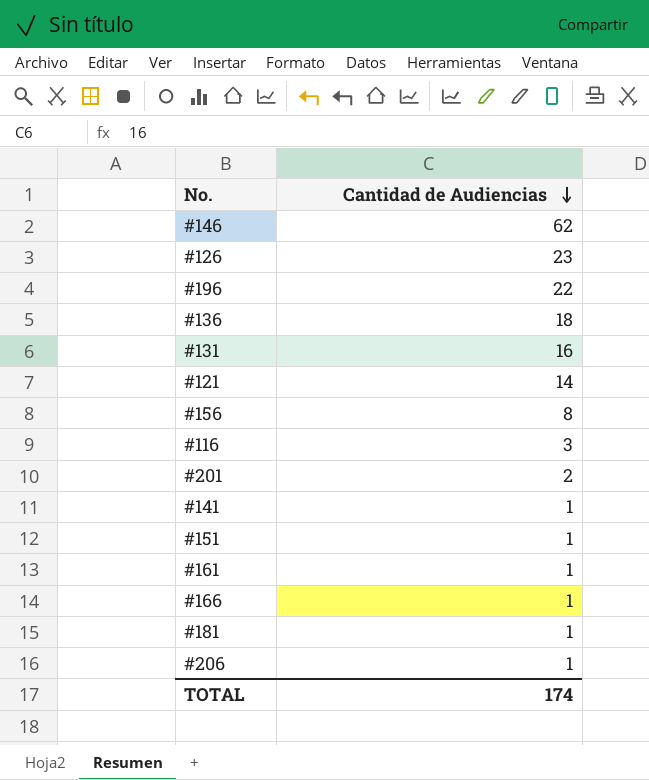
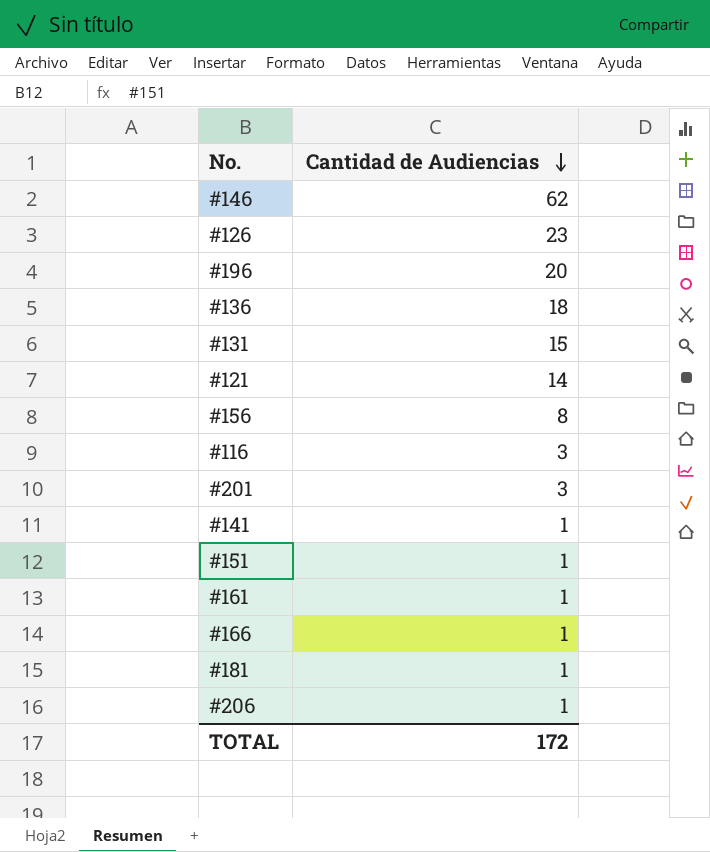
#196 | Cantidad de Audiencias: 22 -> 20
#131 | Cantidad de Audiencias: 16 -> 15
#201 | Cantidad de Audiencias: 2 -> 3
TOTAL | Cantidad de Audiencias: 174 -> 172

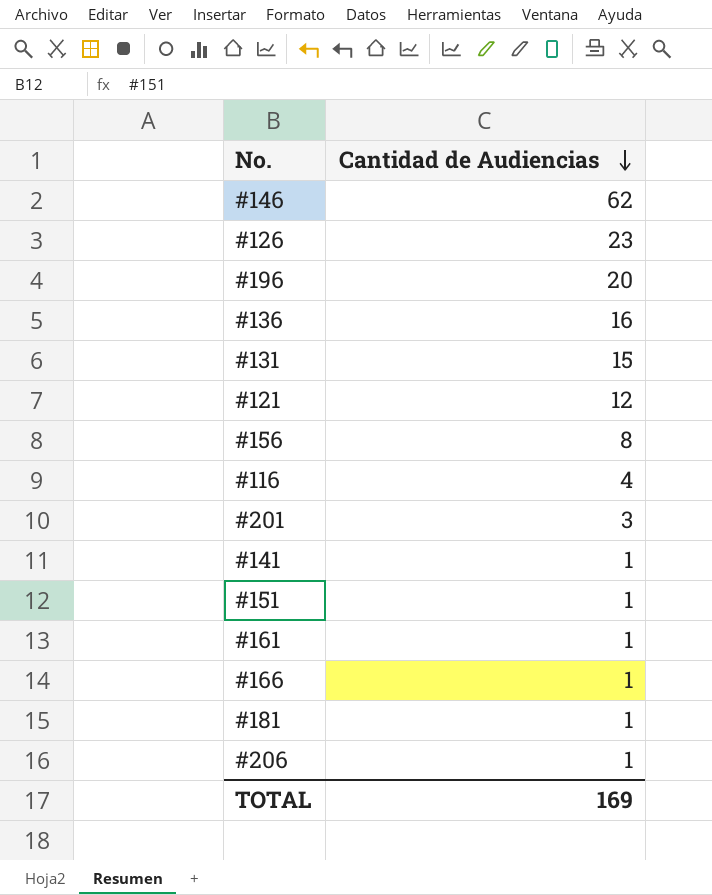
#136 | Cantidad de Audiencias: 18 -> 16
#121 | Cantidad de Audiencias: 14 -> 12
#116 | Cantidad de Audiencias: 3 -> 4
TOTAL | Cantidad de Audiencias: 172 -> 169

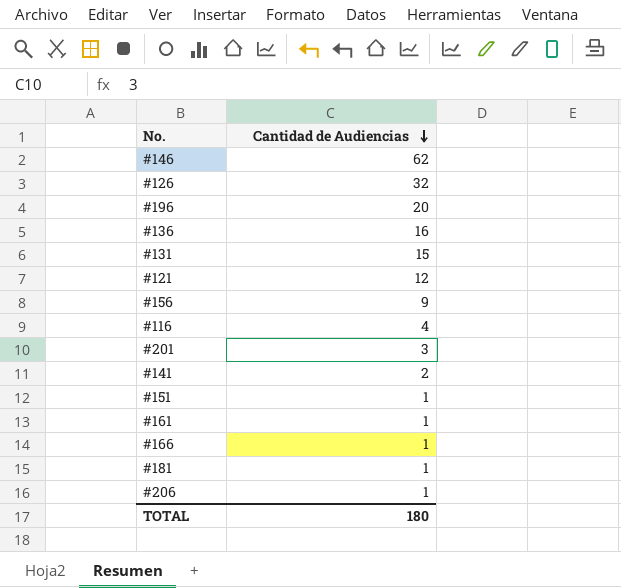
#126 | Cantidad de Audiencias: 23 -> 32
#156 | Cantidad de Audiencias: 8 -> 9
#141 | Cantidad de Audiencias: 1 -> 2
TOTAL | Cantidad de Audiencias: 169 -> 180

